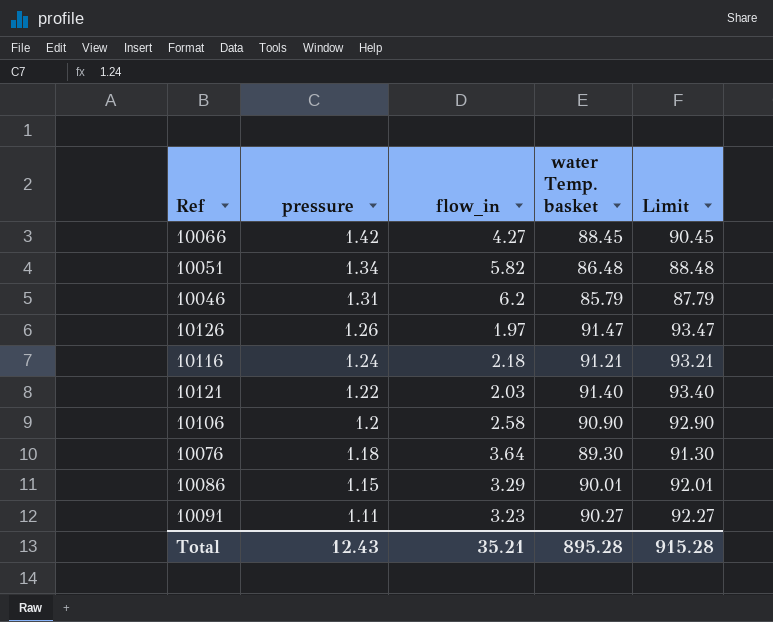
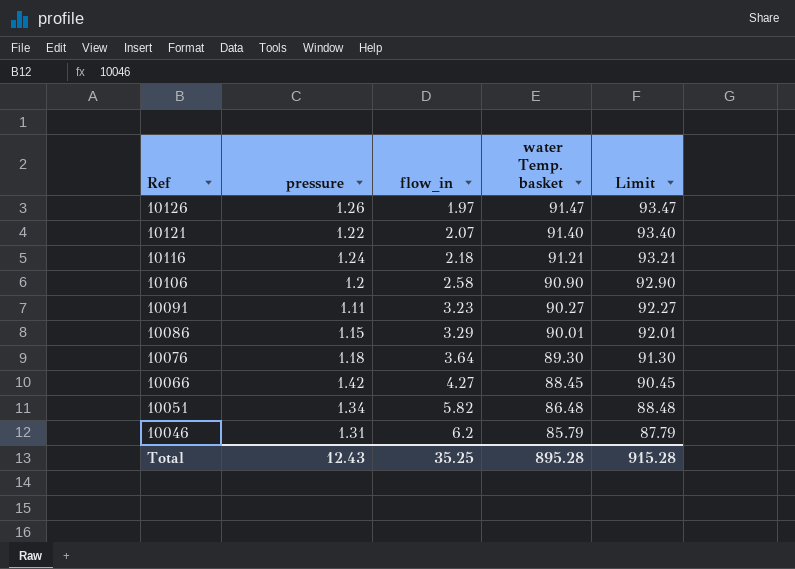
row order: pressure descending -> Ref descending
10121 | flow_in: 2.03 -> 2.07
Total | flow_in: 35.21 -> 35.25

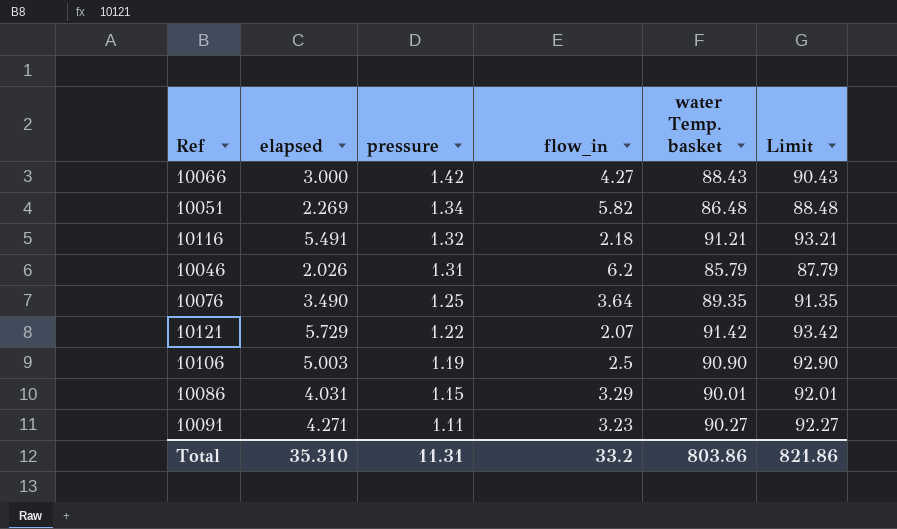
row order: Ref descending -> pressure descending
column elapsed | position: none -> 2
row 10126: 1.26 | 1.97 | 91.47 | 93.47 -> none
10066 | water Temp. basket: 88.45 -> 88.43
10066 | Limit: 90.45 -> 90.43
10116 | pressure: 1.24 -> 1.32
10076 | pressure: 1.18 -> 1.25
10076 | water Temp. basket: 89.30 -> 89.35
10076 | Limit: 91.30 -> 91.35
10121 | water Temp. basket: 91.40 -> 91.42
10121 | Limit: 93.40 -> 93.42
10106 | pressure: 1.2 -> 1.19
10106 | flow_in: 2.58 -> 2.5
Total | pressure: 12.43 -> 11.31
Total | flow_in: 35.25 -> 33.2
Total | water Temp. basket: 895.28 -> 803.86
Total | Limit: 915.28 -> 821.86

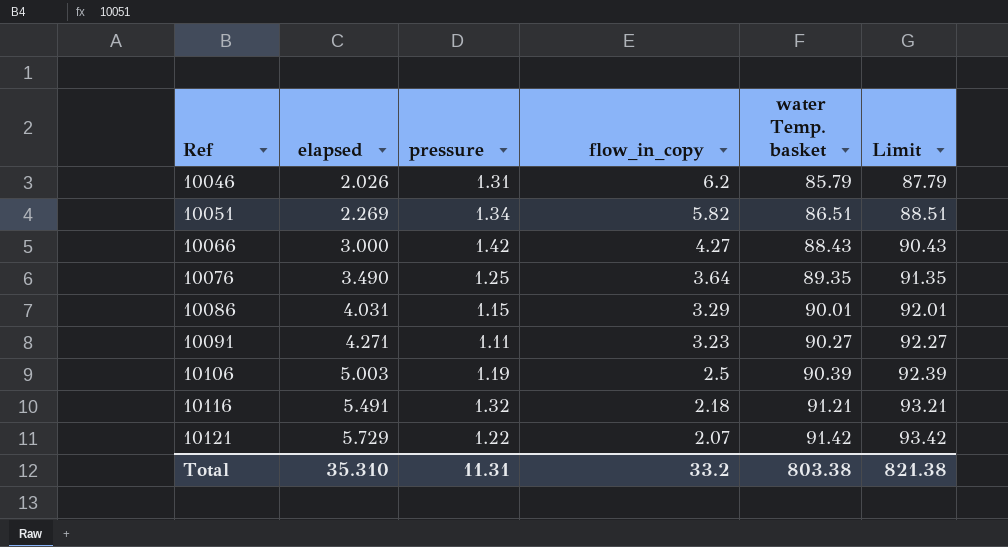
row order: pressure descending -> Ref ascending
column name: flow_in -> flow_in_copy
10051 | water Temp. basket: 86.48 -> 86.51
10051 | Limit: 88.48 -> 88.51
10106 | water Temp. basket: 90.90 -> 90.39
10106 | Limit: 92.90 -> 92.39
Total | water Temp. basket: 803.86 -> 803.38
Total | Limit: 821.86 -> 821.38

